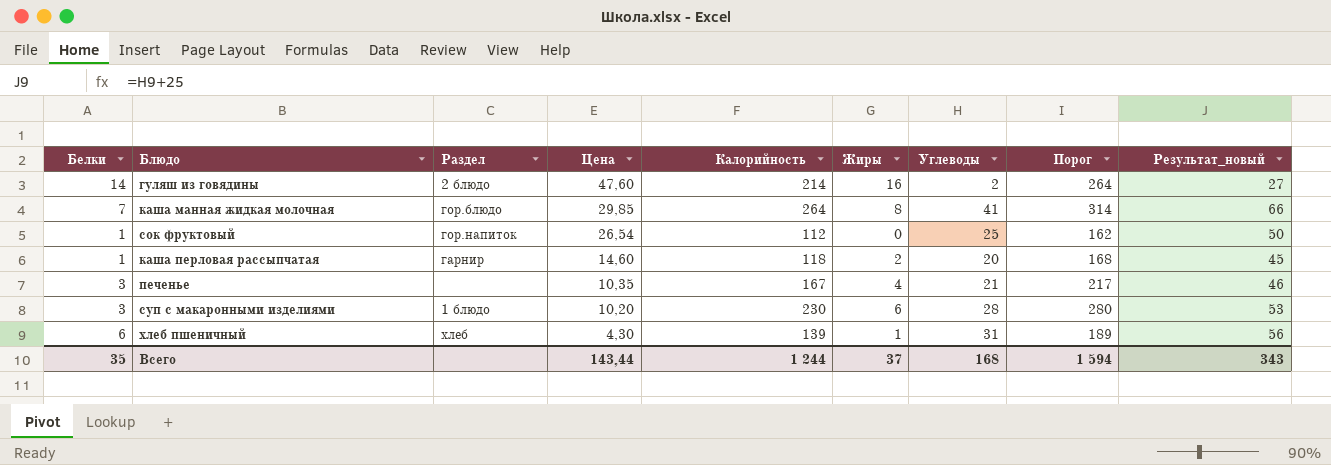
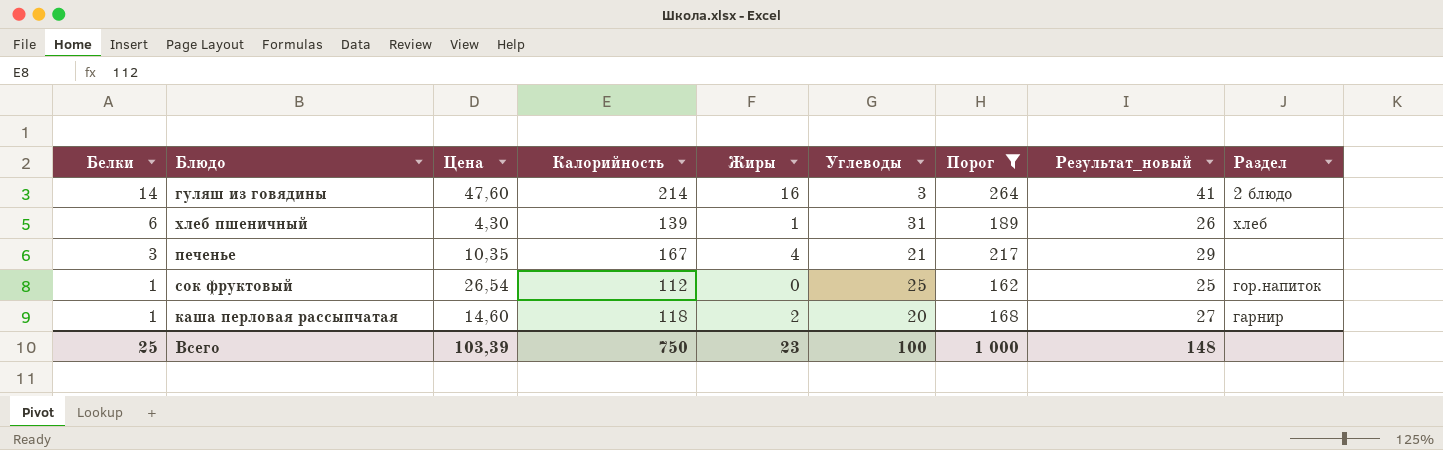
filter: none -> Порог <= 264
row order: Цена descending -> Белки descending
column Результат_новый | formula: [Углеводы] + 25 -> [Жиры] + 25
column Раздел | position: 3 -> 9
гуляш из говядины | Углеводы: 2 -> 3
Всего | Белки: 35 -> 25
Всего | Цена: 143,44 -> 103,39
Всего | Калорийность: 1 244 -> 750
Всего | Жиры: 37 -> 23
Всего | Углеводы: 168 -> 100
Всего | Порог: 1 594 -> 1 000
Всего | Результат_новый: 343 -> 148

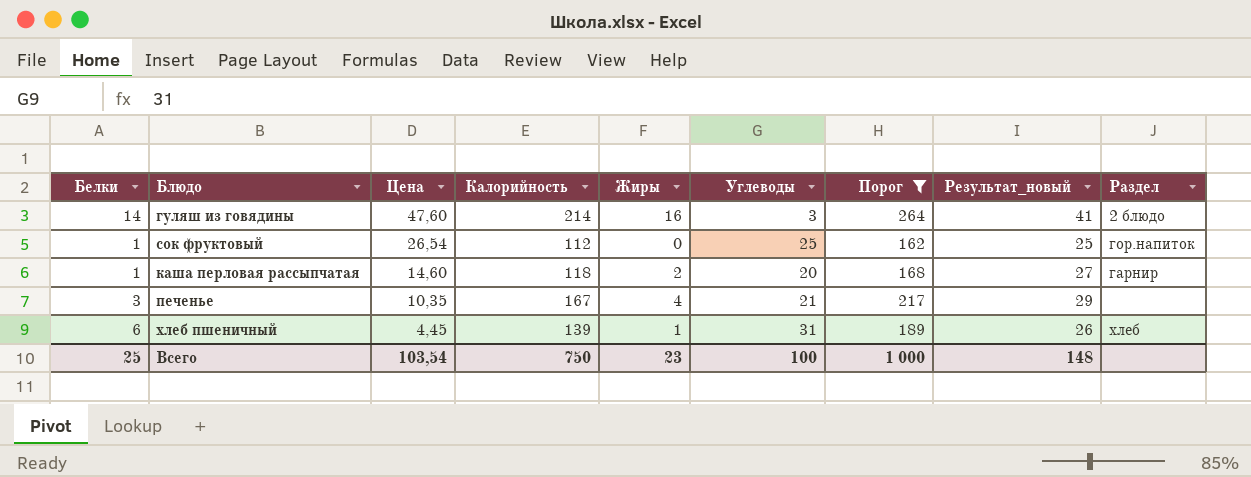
row order: Белки descending -> Цена descending
хлеб пшеничный | Цена: 4,30 -> 4,45
Всего | Цена: 103,39 -> 103,54

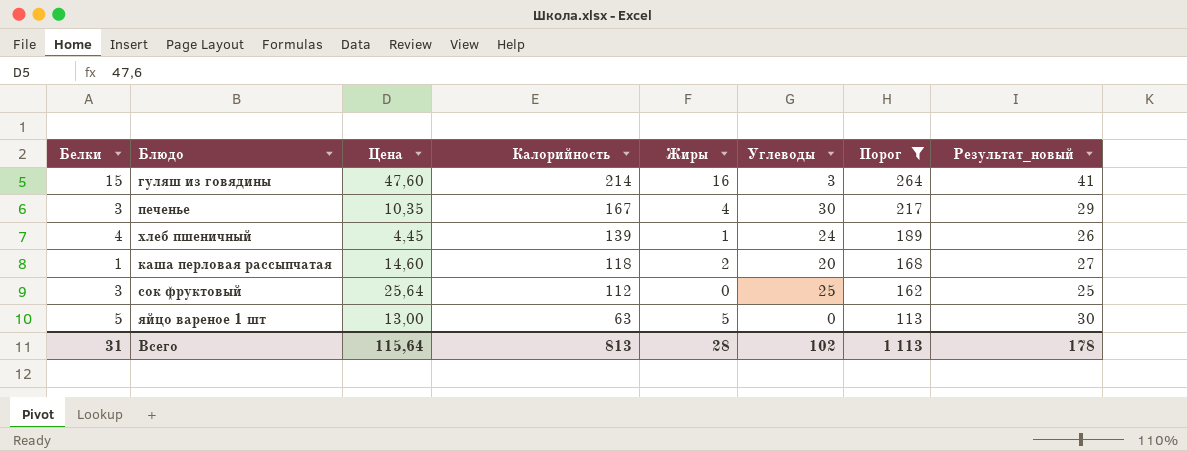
row order: Цена descending -> Калорийность descending
column Раздел | position: 9 -> none
гуляш из говядины | Белки: 14 -> 15
печенье | Углеводы: 21 -> 30
хлеб пшеничный | Белки: 6 -> 4
хлеб пшеничный | Углеводы: 31 -> 24
сок фруктовый | Белки: 1 -> 3
сок фруктовый | Цена: 26,54 -> 25,64
row яйцо вареное 1 шт: none -> 5 | 13,00 | 63 | 5 | 0 | 113 | 30
Всего | Белки: 25 -> 31
Всего | Цена: 103,54 -> 115,64
Всего | Калорийность: 750 -> 813
Всего | Жиры: 23 -> 28
Всего | Углеводы: 100 -> 102
Всего | Порог: 1 000 -> 1 113
Всего | Результат_новый: 148 -> 178

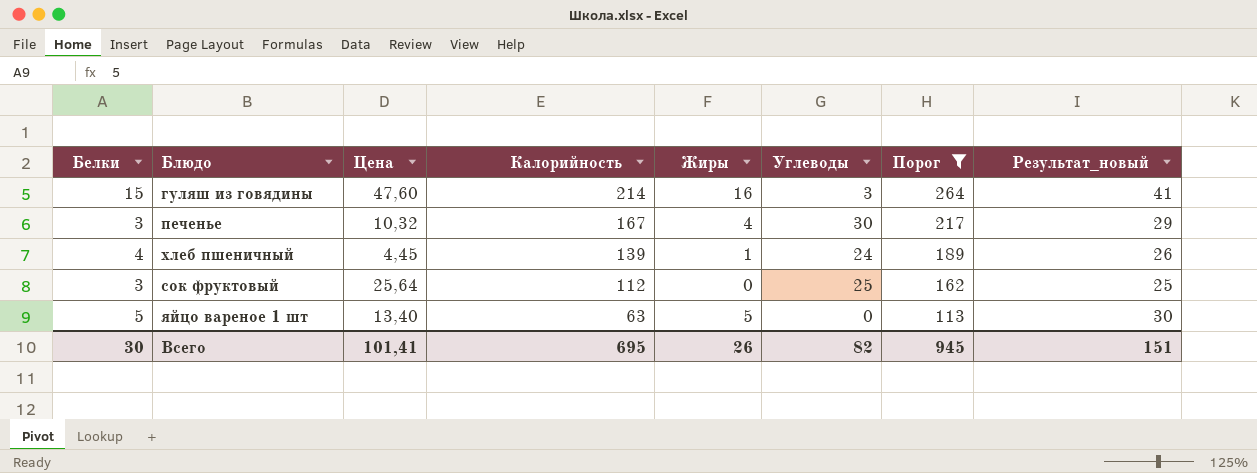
row каша перловая рассыпчатая: 1 | 14,60 | 118 | 2 | 20 | 168 | 27 -> none
печенье | Цена: 10,35 -> 10,32
яйцо вареное 1 шт | Цена: 13,00 -> 13,40
Всего | Белки: 31 -> 30
Всего | Цена: 115,64 -> 101,41
Всего | Калорийность: 813 -> 695
Всего | Жиры: 28 -> 26
Всего | Углеводы: 102 -> 82
Всего | Порог: 1 113 -> 945
Всего | Результат_новый: 178 -> 151

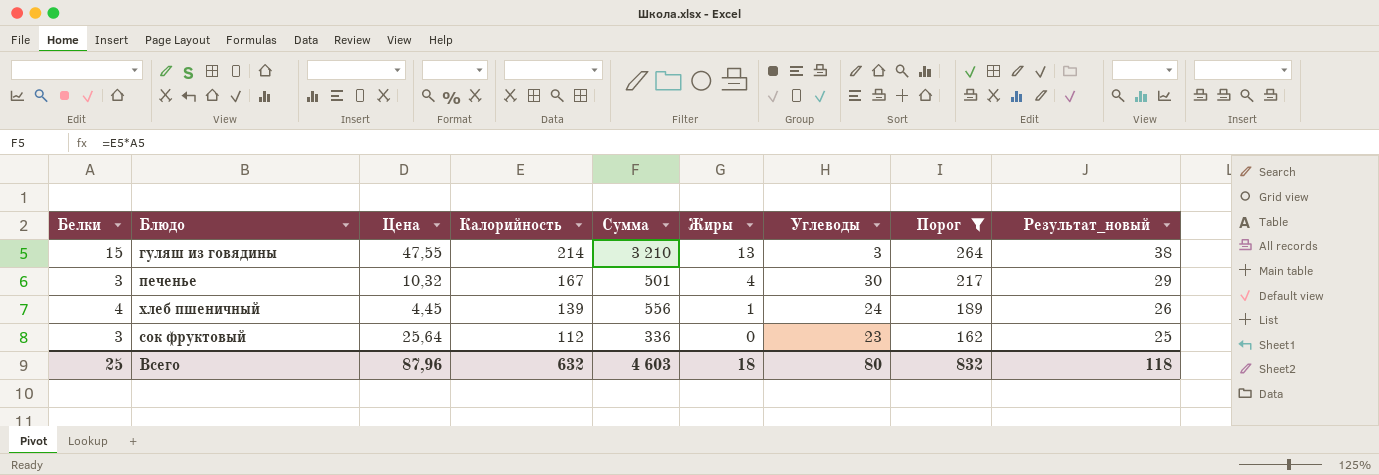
column Сумма | formula: none -> [Белки] * [Калорийность]
row яйцо вареное 1 шт: 5 | 13,40 | 63 | 5 | 0 | 113 | 30 -> none
гуляш из говядины | Цена: 47,60 -> 47,55
гуляш из говядины | Жиры: 16 -> 13
гуляш из говядины | Результат_новый: 41 -> 38
сок фруктовый | Углеводы: 25 -> 23
Всего | Белки: 30 -> 25
Всего | Цена: 101,41 -> 87,96
Всего | Калорийность: 695 -> 632
Всего | Жиры: 26 -> 18
Всего | Углеводы: 82 -> 80
Всего | Порог: 945 -> 832
Всего | Результат_новый: 151 -> 118

